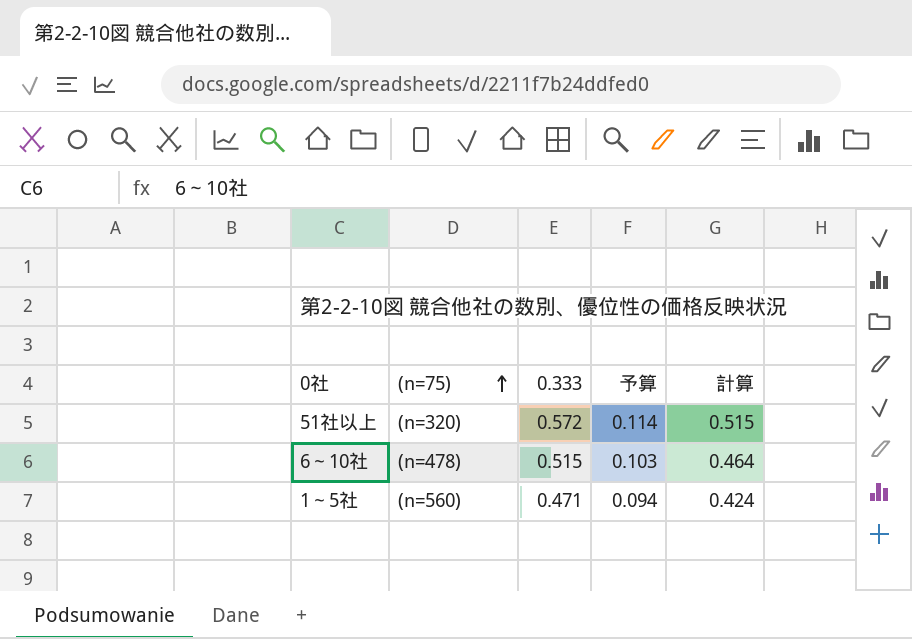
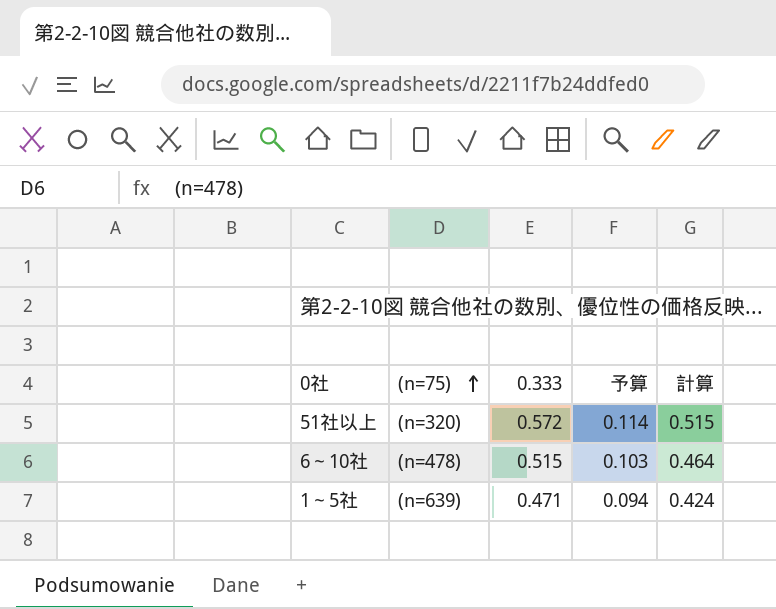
1～5社 | (n=75): (n=560) -> (n=639)

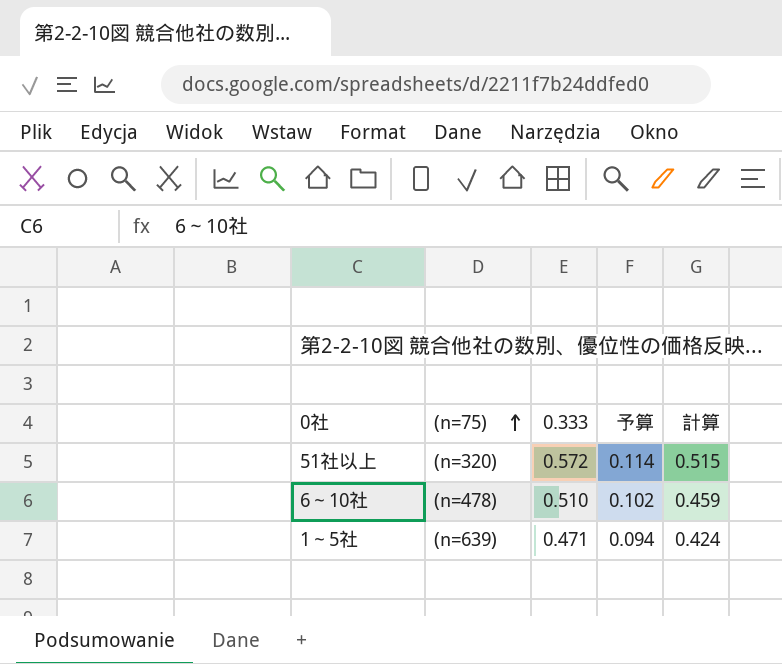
6～10社 | 0.333: 0.515 -> 0.510
6～10社 | 予算: 0.103 -> 0.102
6～10社 | 計算: 0.464 -> 0.459

